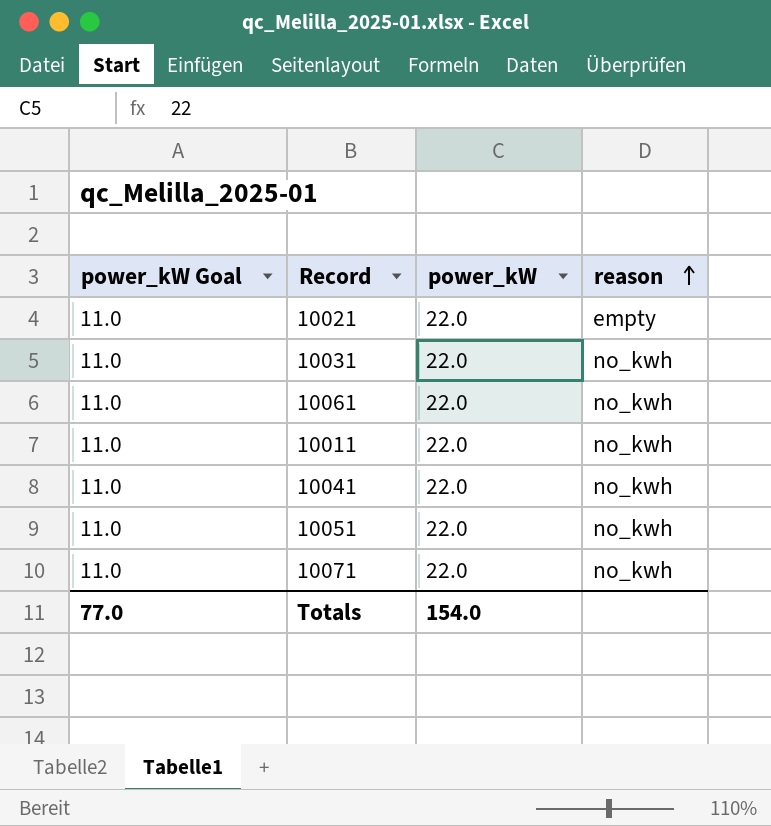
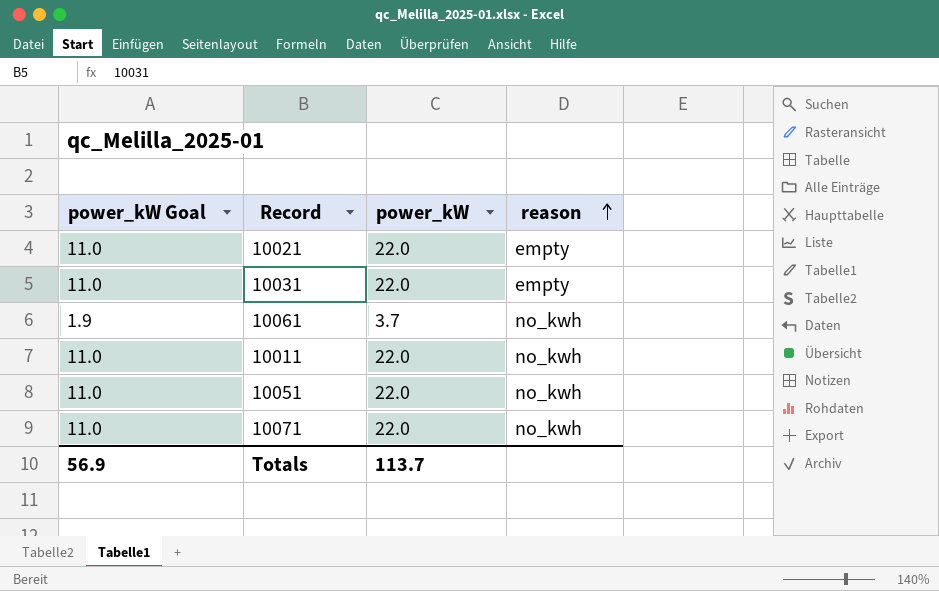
row 10041: 11.0 | 22.0 | no_kwh -> none
10031 | reason: no_kwh -> empty
10061 | power_kW Goal: 11.0 -> 1.9
10061 | power_kW: 22.0 -> 3.7
Totals | power_kW Goal: 77.0 -> 56.9
Totals | power_kW: 154.0 -> 113.7

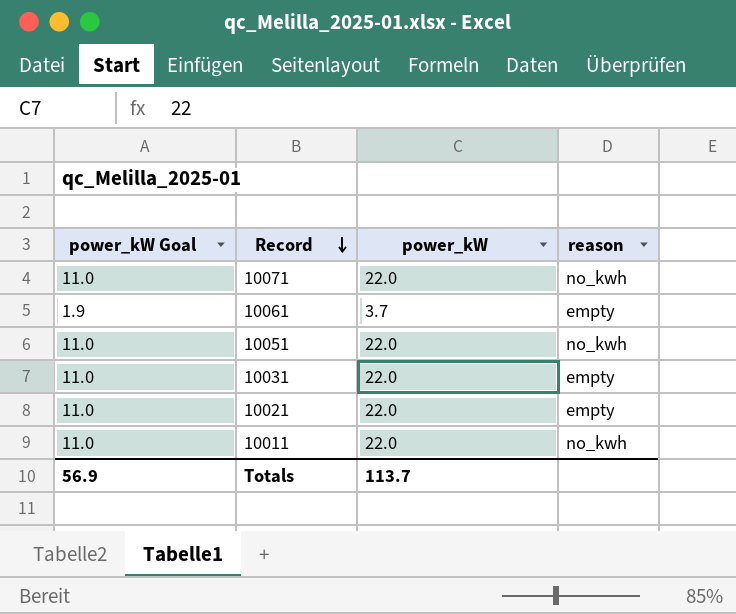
row order: reason ascending -> Record descending
10061 | reason: no_kwh -> empty

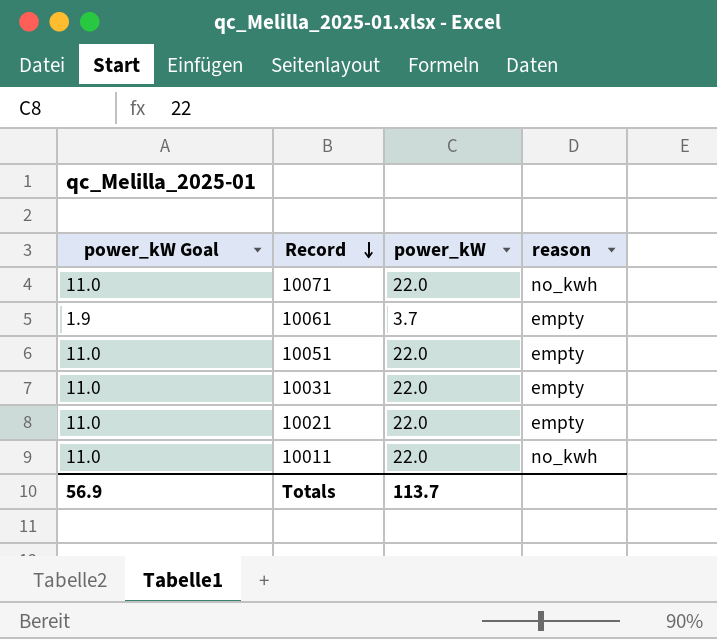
10051 | reason: no_kwh -> empty

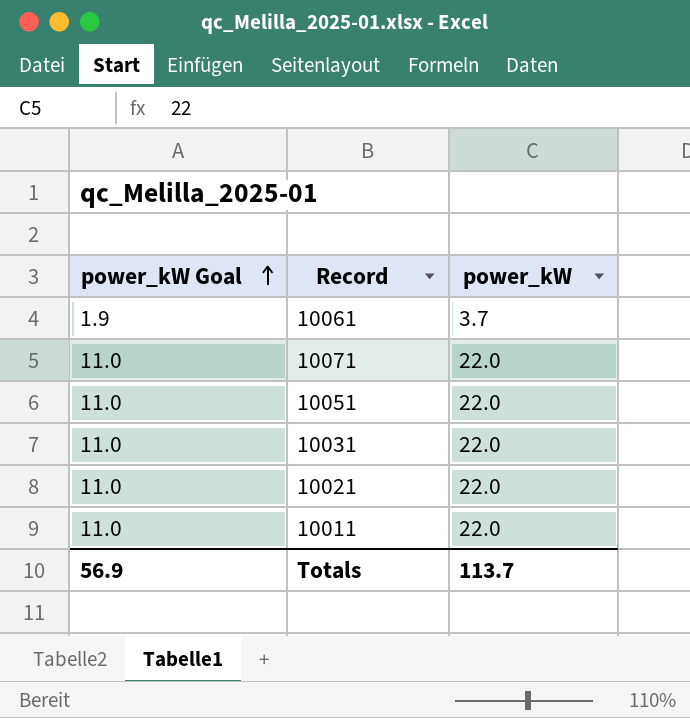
row order: Record descending -> power_kW Goal ascending
column reason | position: 4 -> none

